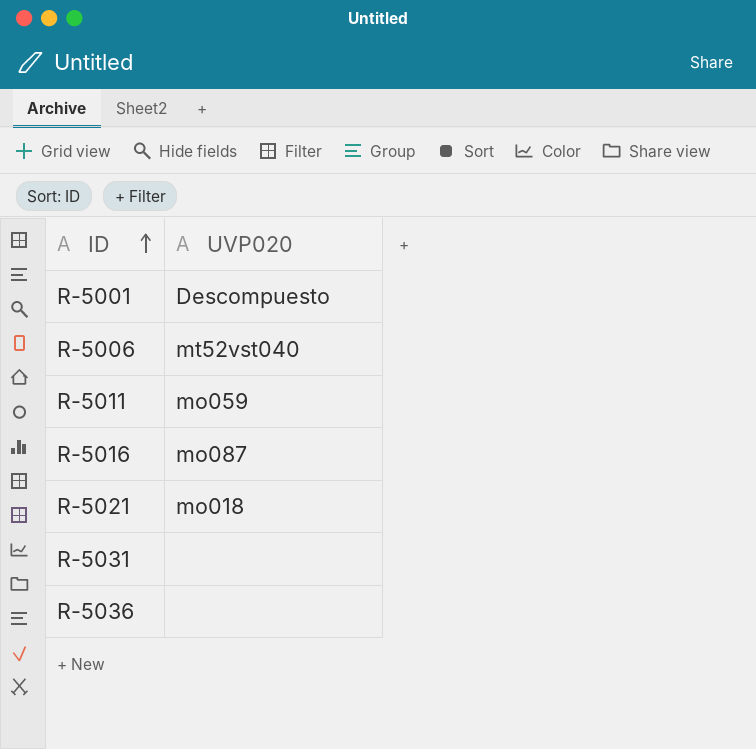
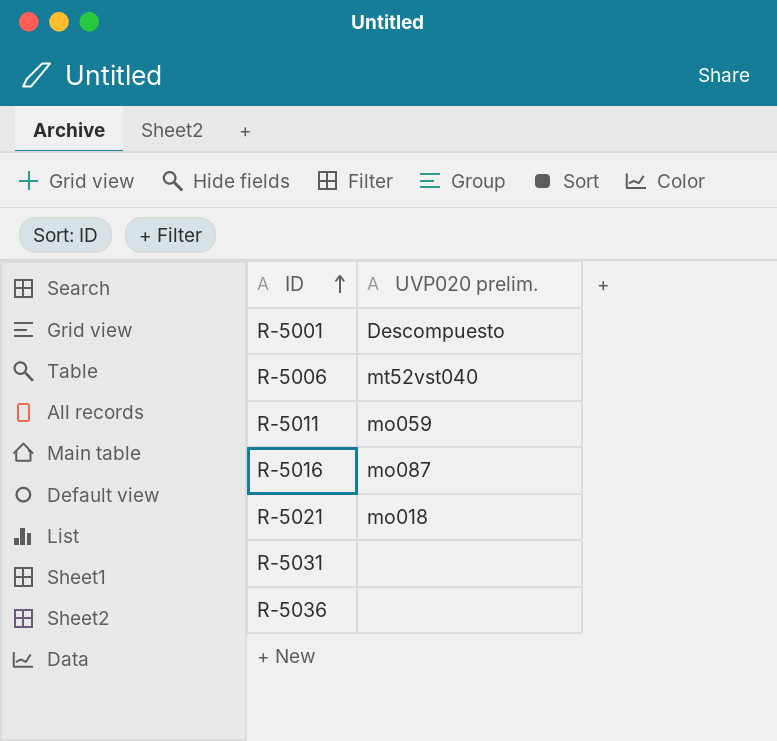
column name: UVP020 -> UVP020 prelim.

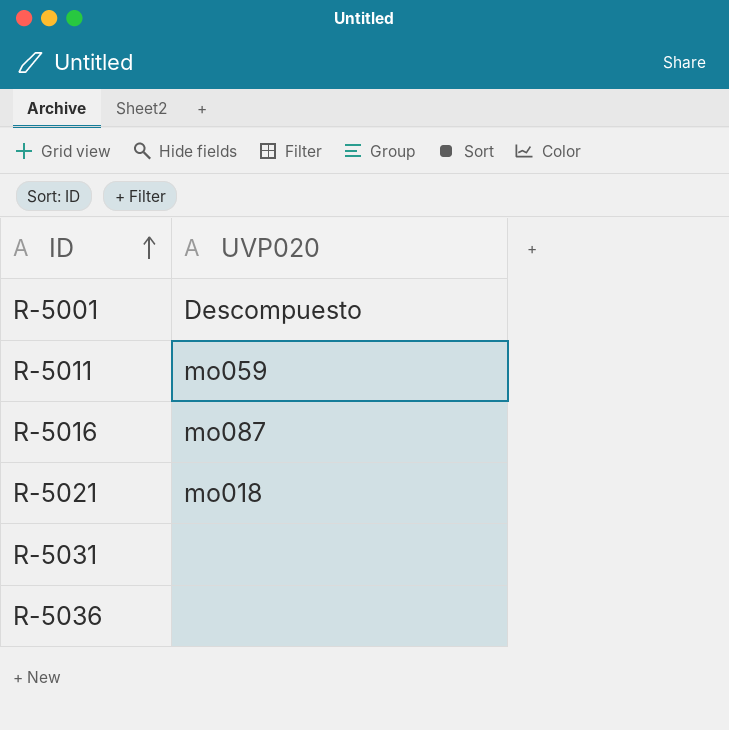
column name: UVP020 prelim. -> UVP020
row R-5006: mt52vst040 -> none

